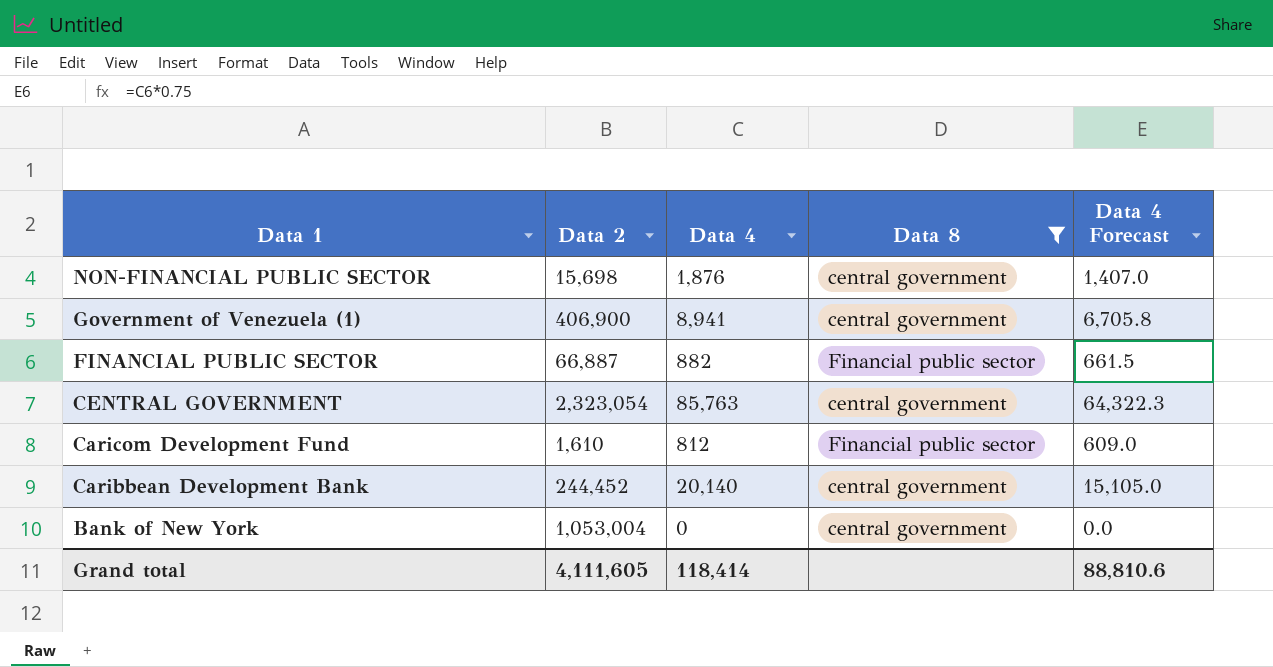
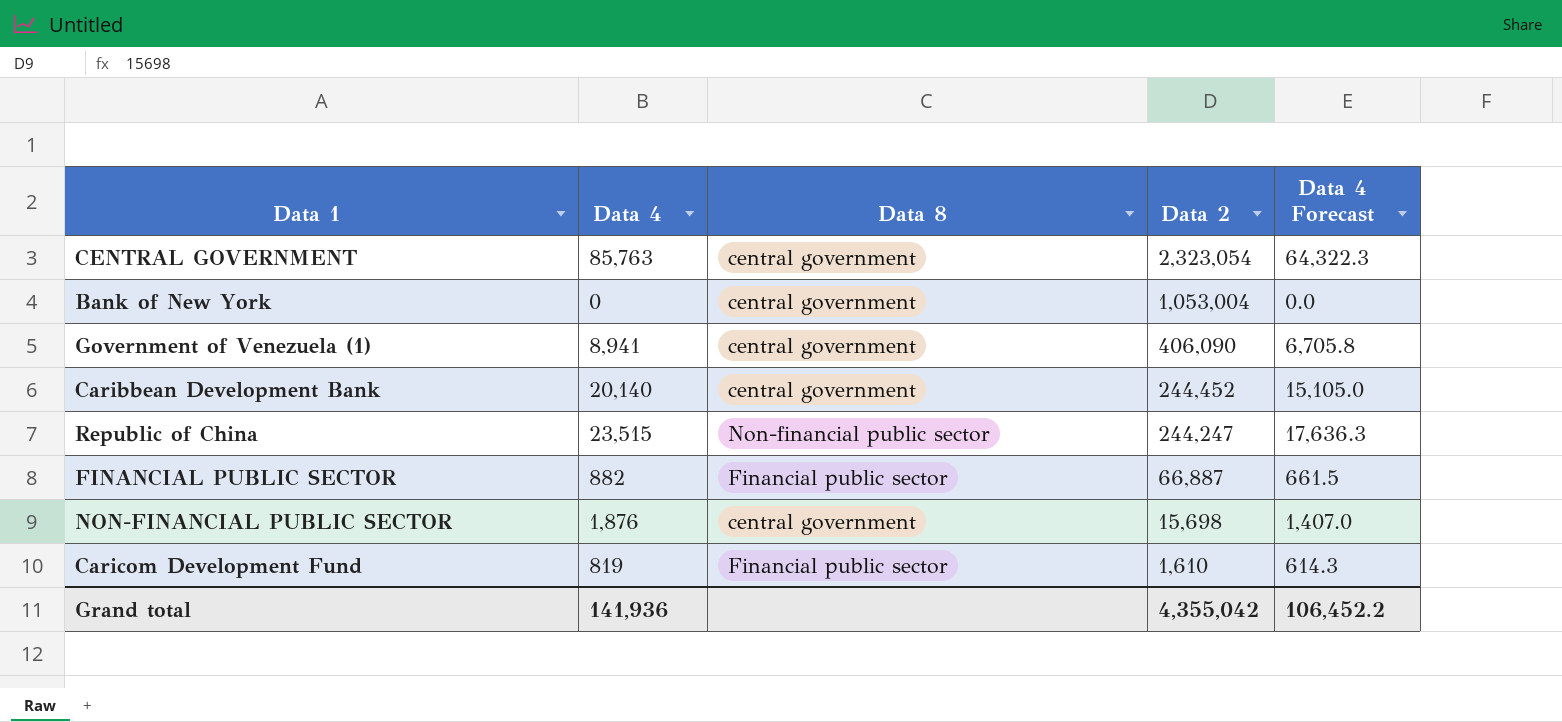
filter: Data 8 != Non-financial public sector -> none
row order: Data 1 descending -> Data 2 descending
column Data 2 | position: 2 -> 4
Government of Venezuela (1) | Data 2: 406,900 -> 406,090
Caricom Development Fund | Data 4: 812 -> 819
Caricom Development Fund | Data 4 Forecast: 609.0 -> 614.3
Grand total | Data 4: 118,414 -> 141,936
Grand total | Data 2: 4,111,605 -> 4,355,042
Grand total | Data 4 Forecast: 88,810.6 -> 106,452.2

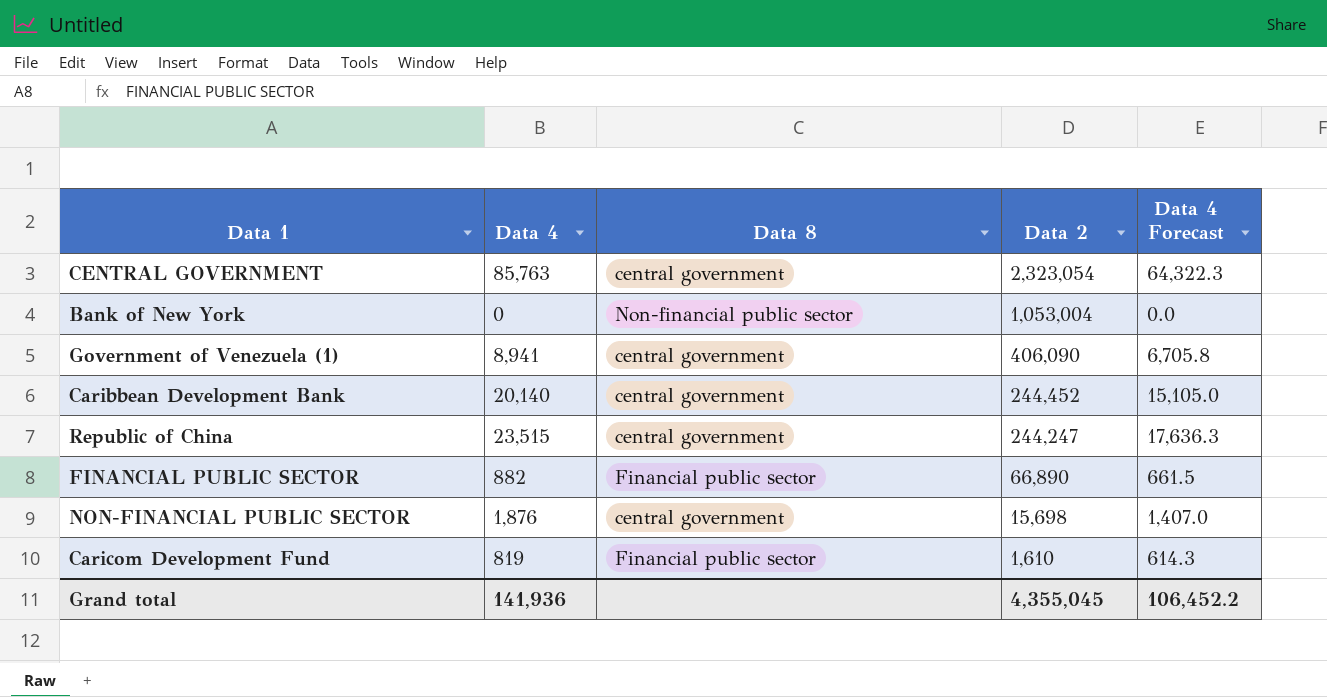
Bank of New York | Data 8: central government -> Non-financial public sector
Republic of China | Data 8: Non-financial public sector -> central government
FINANCIAL PUBLIC SECTOR | Data 2: 66,887 -> 66,890
Grand total | Data 2: 4,355,042 -> 4,355,045

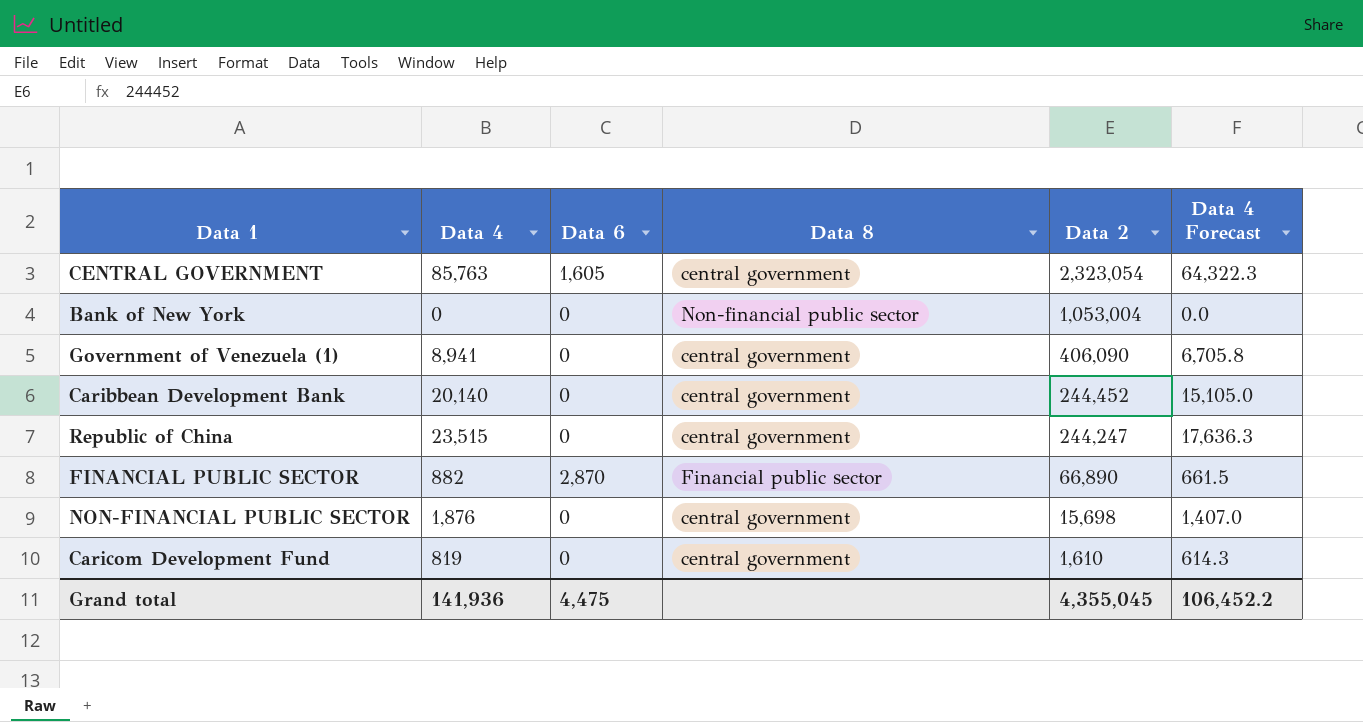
column Data 6 | position: none -> 3
Caricom Development Fund | Data 8: Financial public sector -> central government

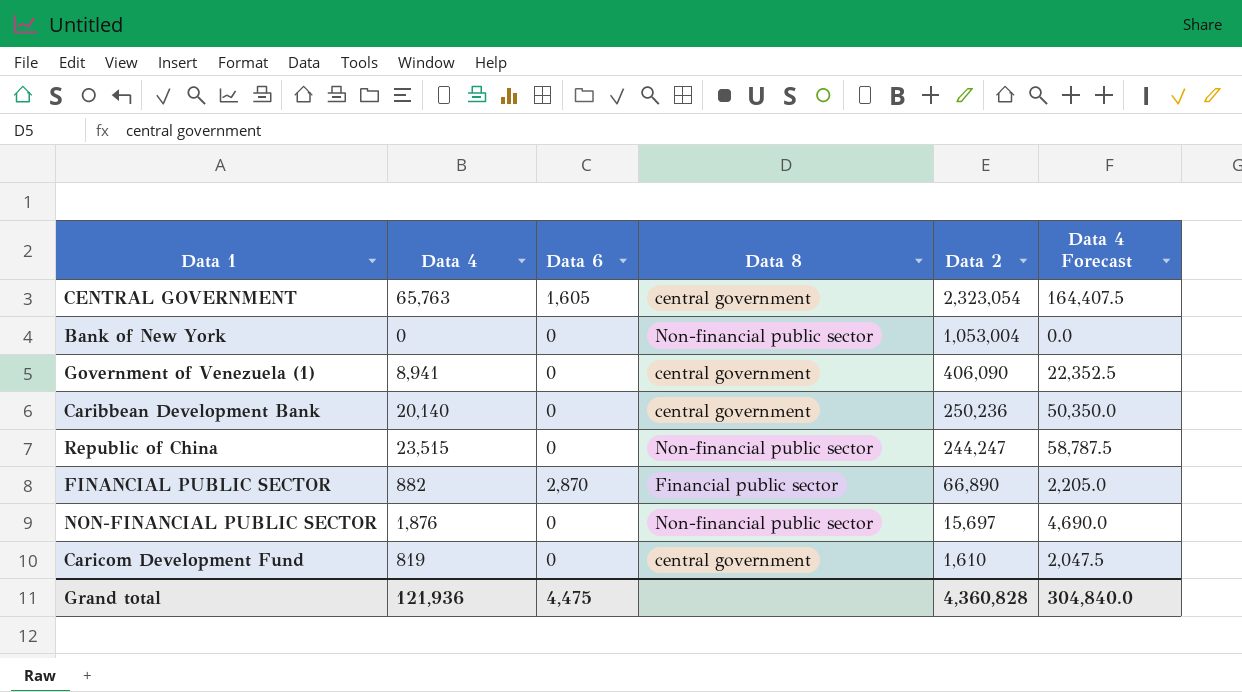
column Data 4 Forecast | formula: [Data 4] * 0.75 -> [Data 4] * 2.5
CENTRAL GOVERNMENT | Data 4: 85,763 -> 65,763
Caribbean Development Bank | Data 2: 244,452 -> 250,236
Republic of China | Data 8: central government -> Non-financial public sector
NON-FINANCIAL PUBLIC SECTOR | Data 8: central government -> Non-financial public sector
NON-FINANCIAL PUBLIC SECTOR | Data 2: 15,698 -> 15,697
Grand total | Data 4: 141,936 -> 121,936
Grand total | Data 2: 4,355,045 -> 4,360,828
Grand total | Data 4 Forecast: 106,452.2 -> 304,840.0

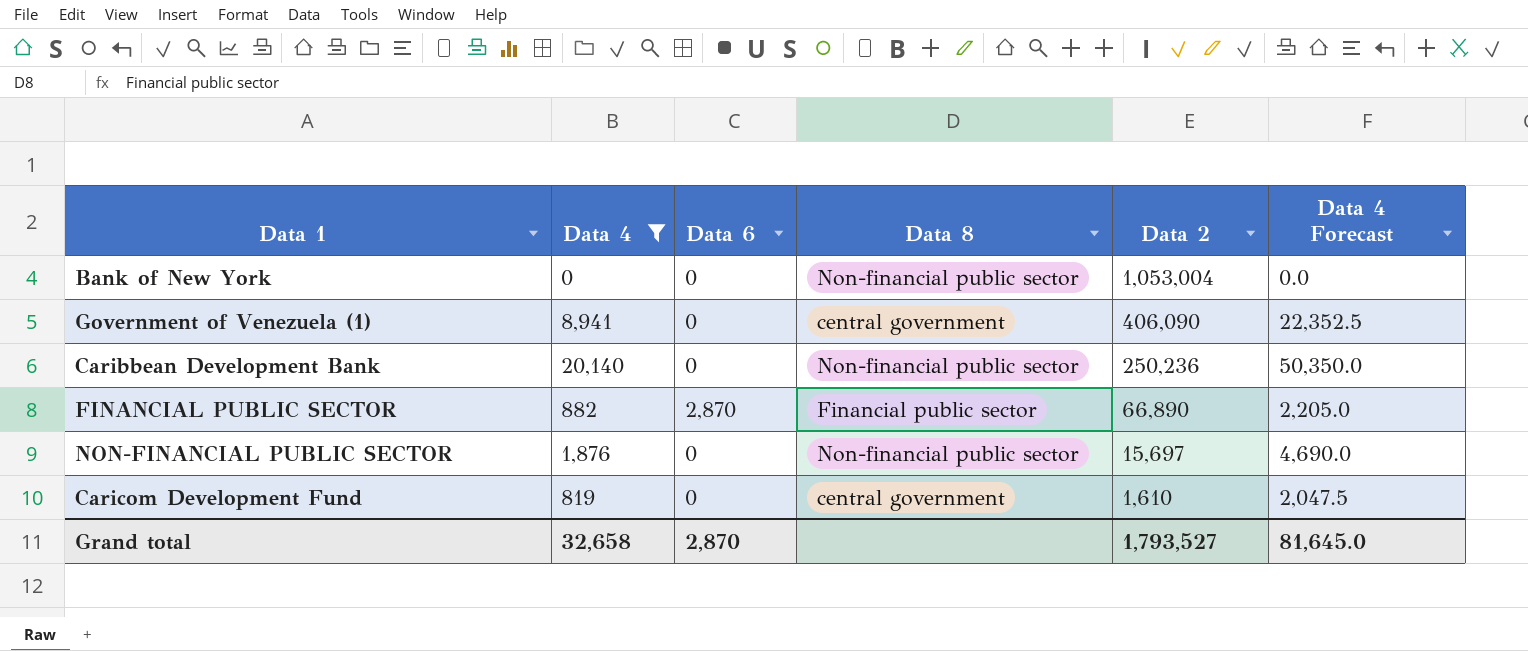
filter: none -> Data 4 <= 20,140
Caribbean Development Bank | Data 8: central government -> Non-financial public sector
Grand total | Data 4: 121,936 -> 32,658
Grand total | Data 6: 4,475 -> 2,870
Grand total | Data 2: 4,360,828 -> 1,793,527
Grand total | Data 4 Forecast: 304,840.0 -> 81,645.0

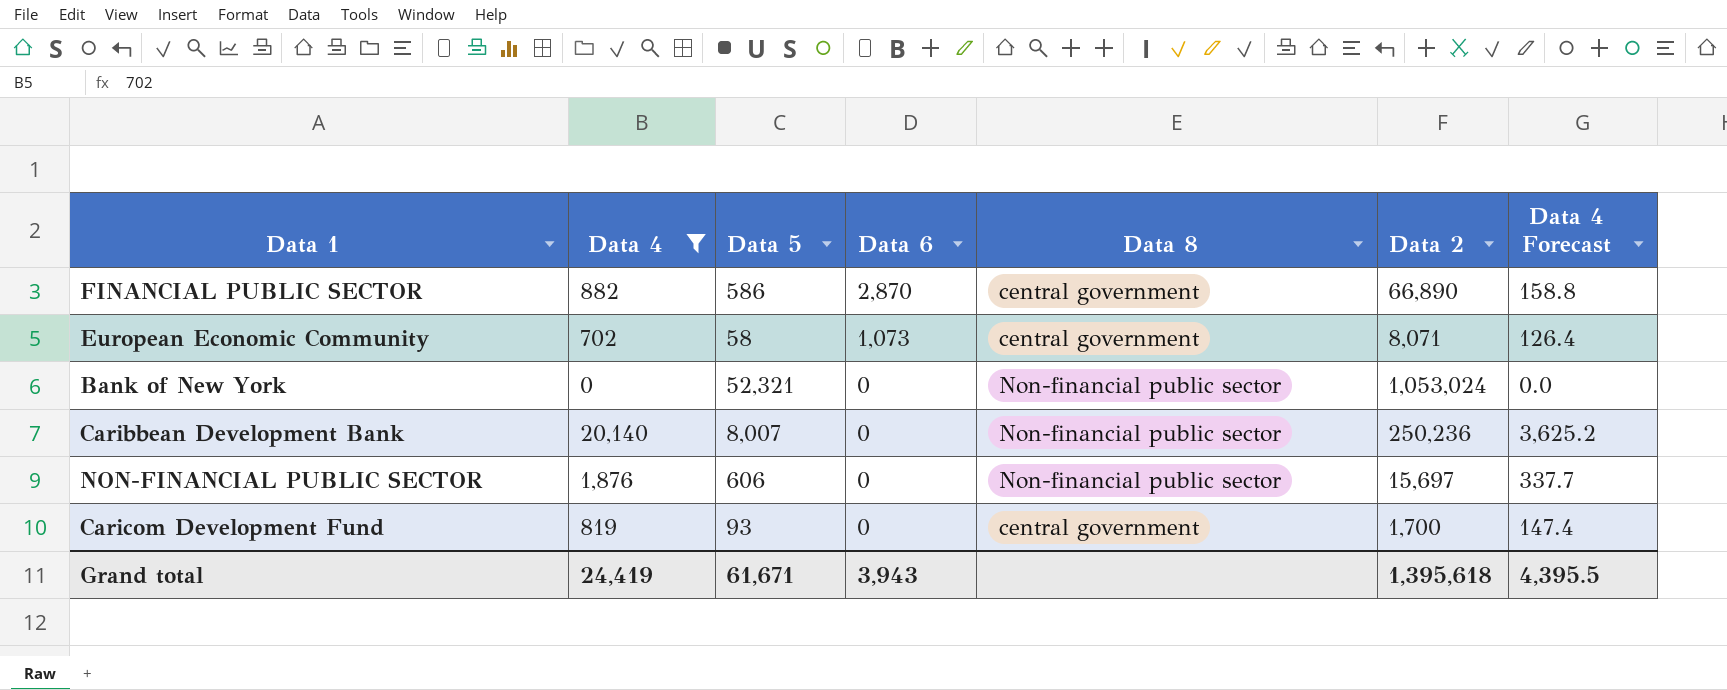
row order: Data 2 descending -> Data 6 descending
column Data 5 | position: none -> 3
column Data 4 Forecast | formula: [Data 4] * 2.5 -> [Data 4] * 0.18
row Government of Venezuela (1): 8,941 | 0 | central government | 406,090 | 22,352.5 -> none
FINANCIAL PUBLIC SECTOR | Data 8: Financial public sector -> central government
row European Economic Community: none -> 702 | 58 | 1,073 | central government | 8,071 | 126.4
Bank of New York | Data 2: 1,053,004 -> 1,053,024
Caricom Development Fund | Data 2: 1,610 -> 1,700
Grand total | Data 4: 32,658 -> 24,419
Grand total | Data 6: 2,870 -> 3,943
Grand total | Data 2: 1,793,527 -> 1,395,618
Grand total | Data 4 Forecast: 81,645.0 -> 4,395.5

